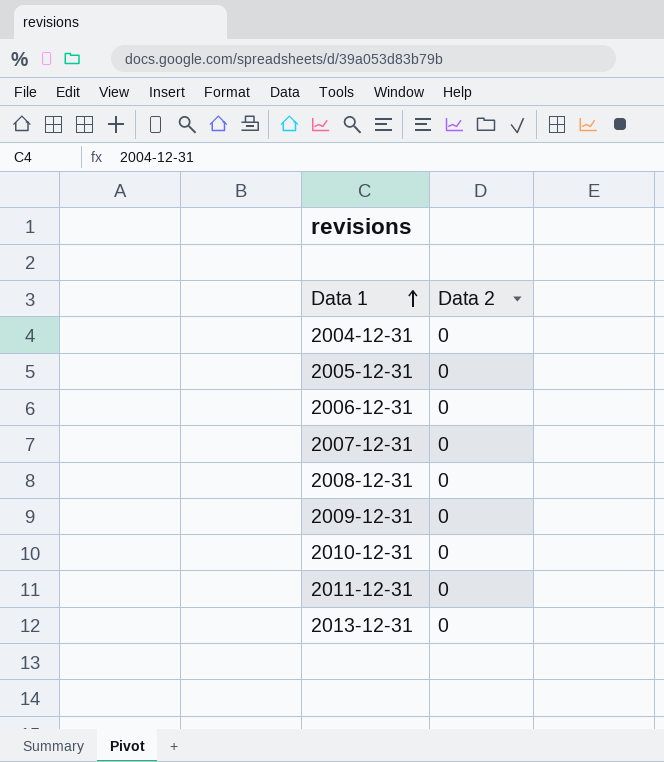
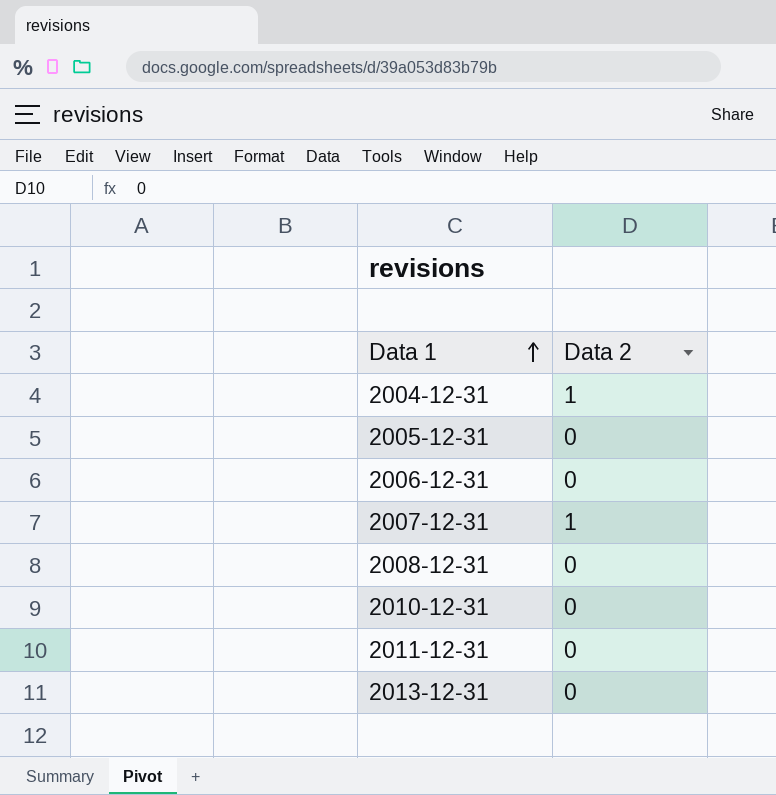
row 2009-12-31: 0 -> none
2004-12-31 | Data 2: 0 -> 1
2007-12-31 | Data 2: 0 -> 1

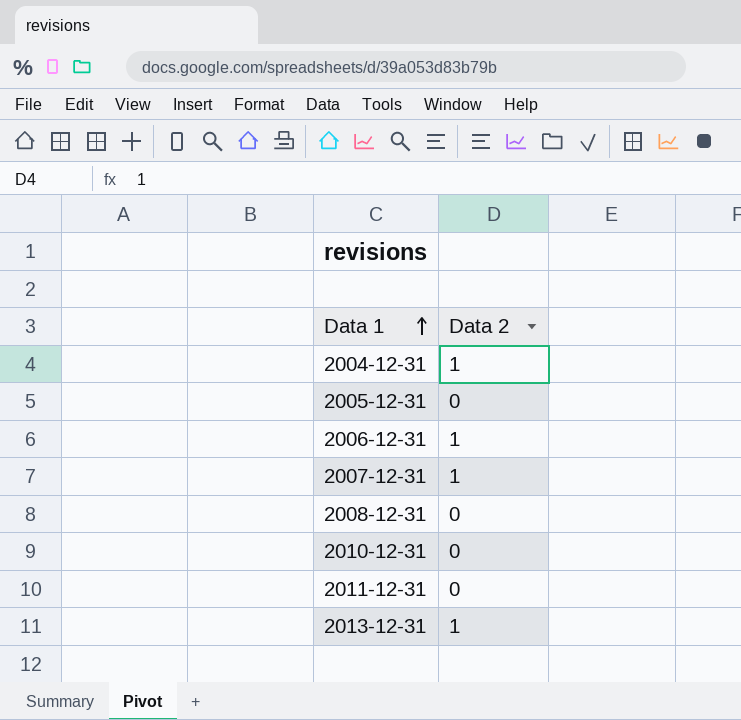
2006-12-31 | Data 2: 0 -> 1
2013-12-31 | Data 2: 0 -> 1

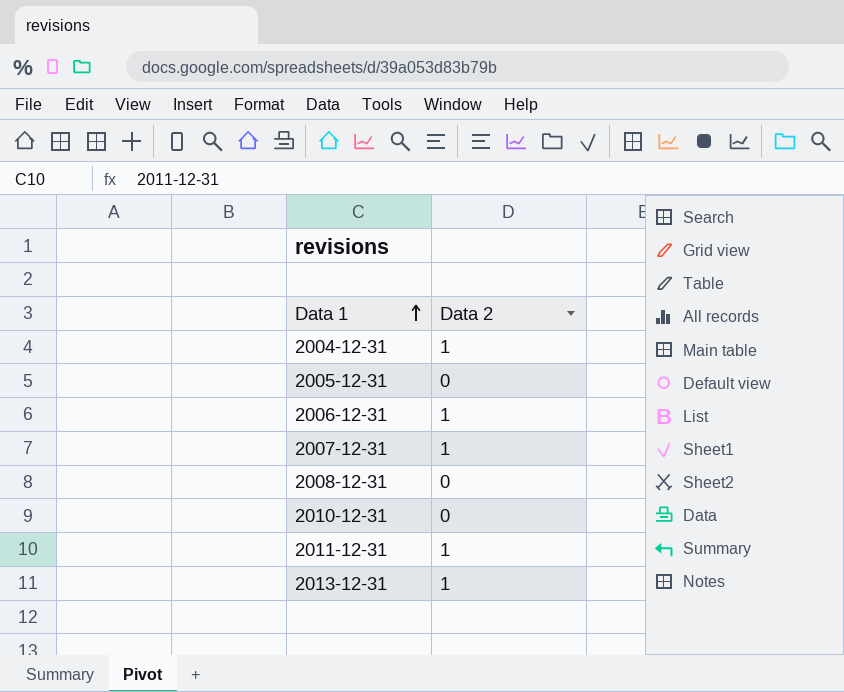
2011-12-31 | Data 2: 0 -> 1

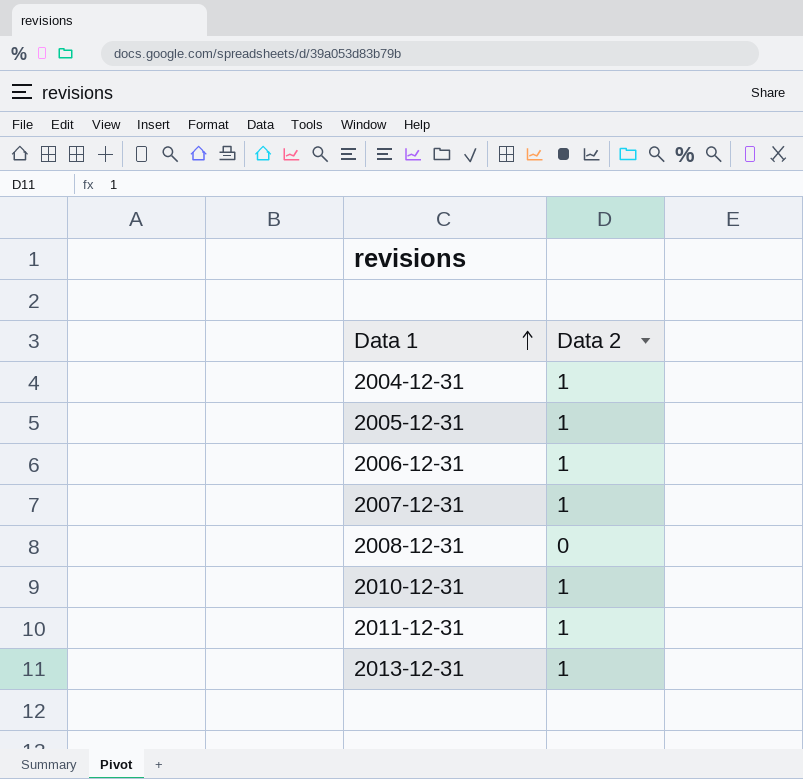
2005-12-31 | Data 2: 0 -> 1
2010-12-31 | Data 2: 0 -> 1

